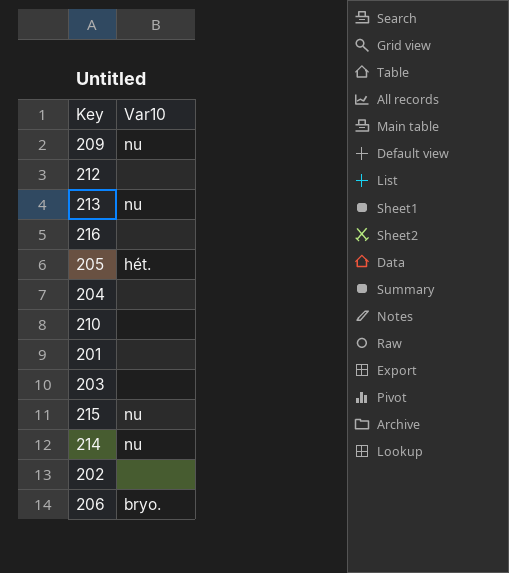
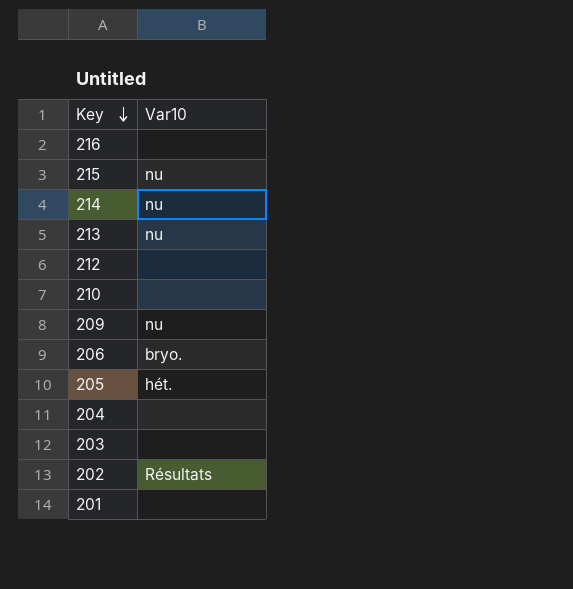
row order: none -> Key descending
202 | Var10: none -> Résultats

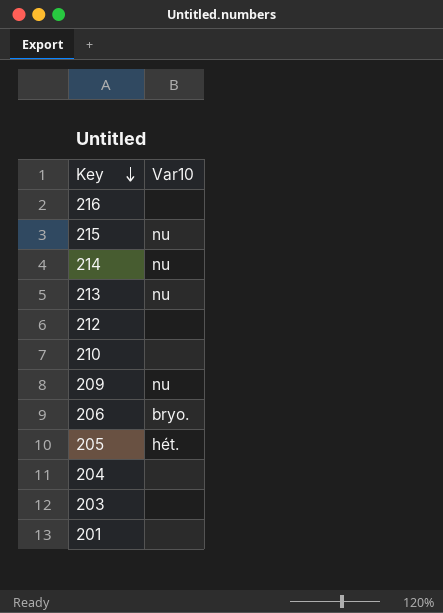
row 202: Résultats -> none

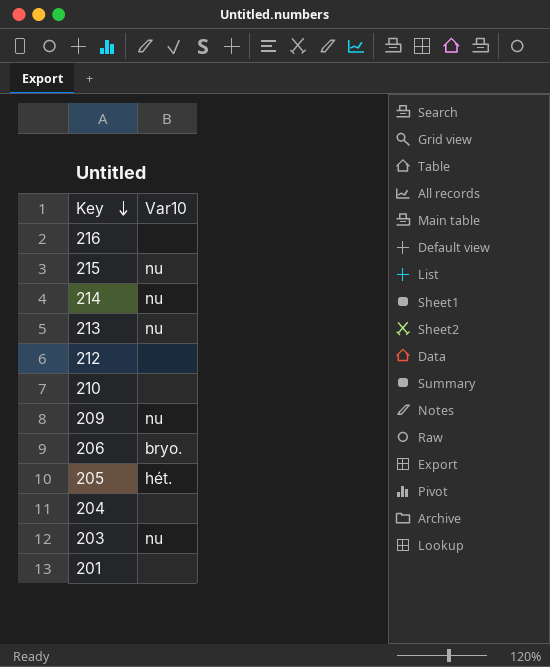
203 | Var10: none -> nu

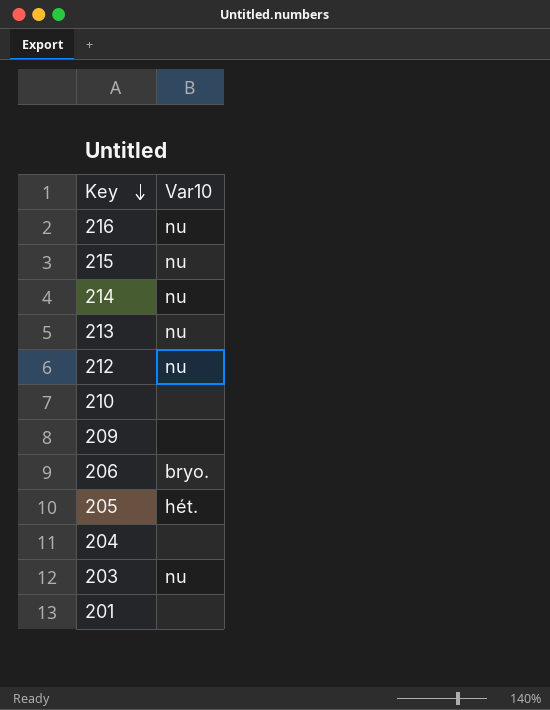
216 | Var10: none -> nu
212 | Var10: none -> nu
209 | Var10: nu -> none

